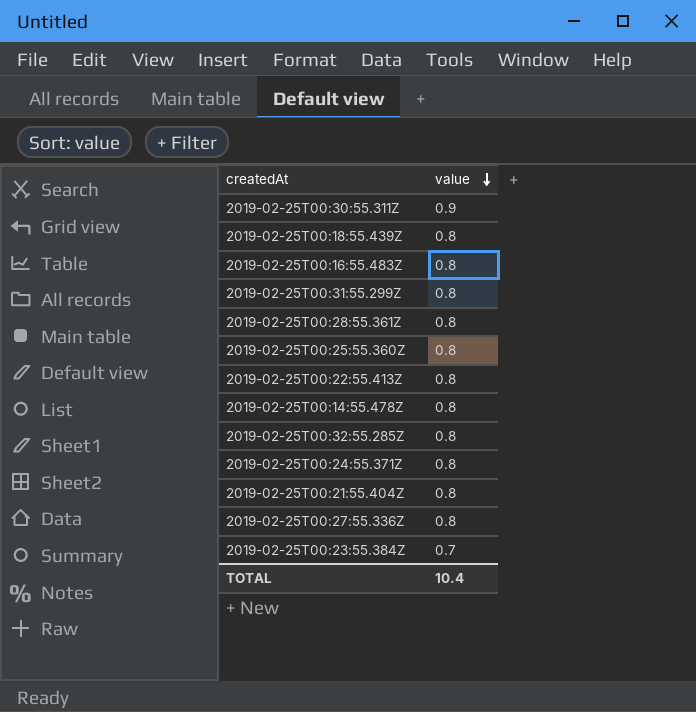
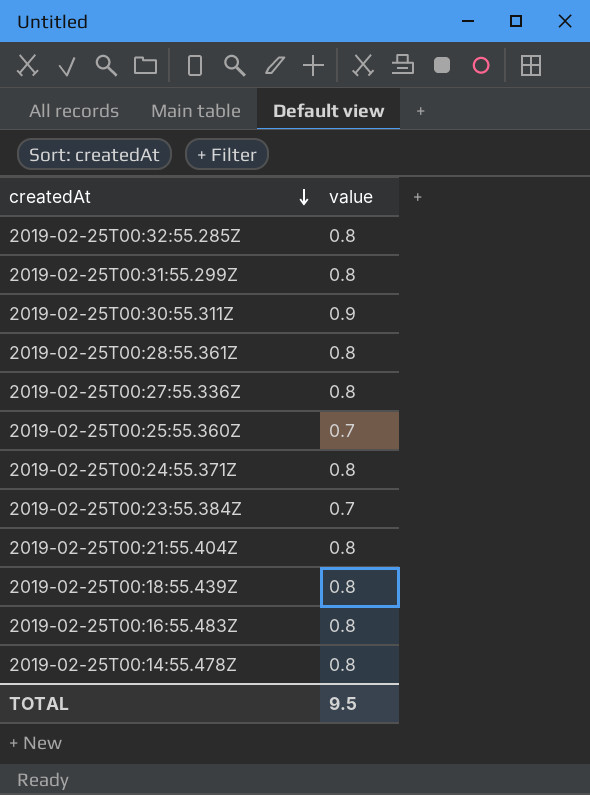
row order: value descending -> createdAt descending
row 2019-02-25T00:22:55.413Z: 0.8 -> none
2019-02-25T00:25:55.360Z | value: 0.8 -> 0.7
TOTAL | value: 10.4 -> 9.5

